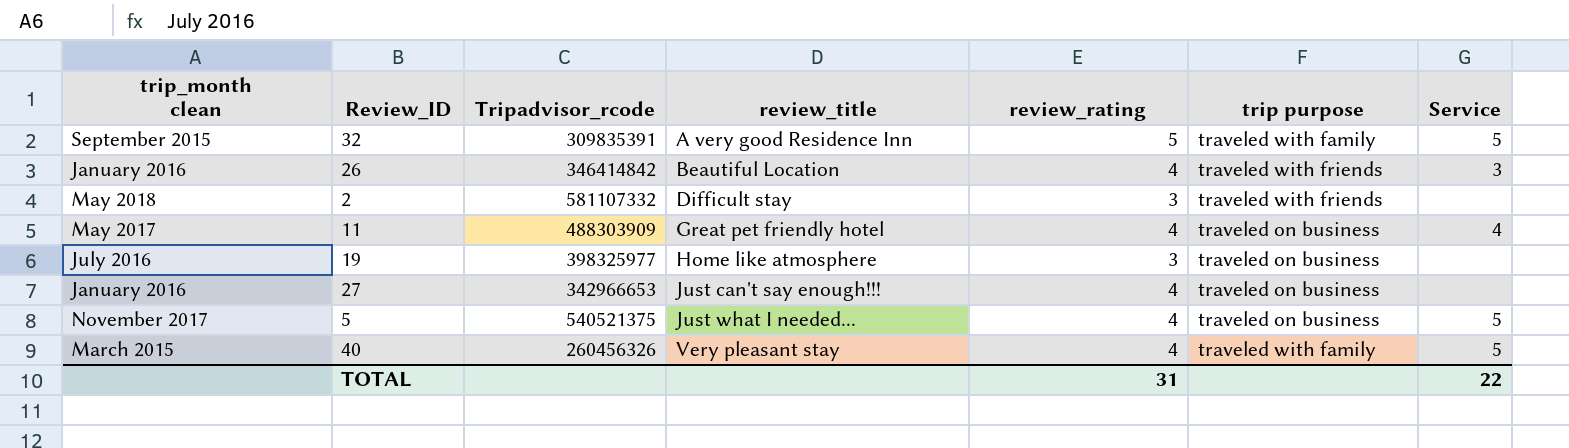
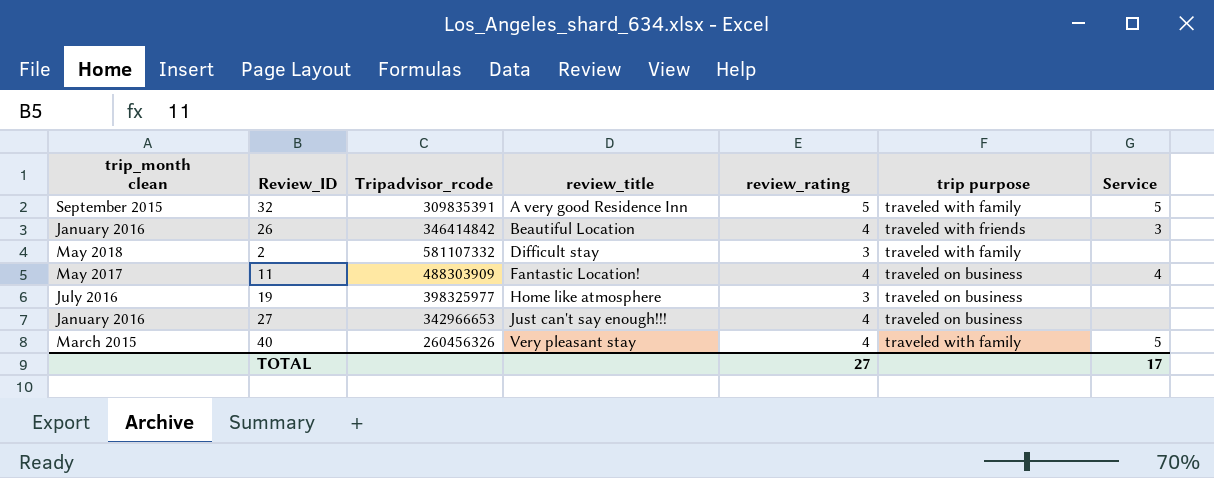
row 5: November 2017 | 540521375 | Just what I needed... | 4 | traveled on business | 5 -> none
2 | trip purpose: traveled with friends -> traveled with family
11 | review_title: Great pet friendly hotel -> Fantastic Location!
TOTAL | review_rating: 31 -> 27
TOTAL | Service: 22 -> 17

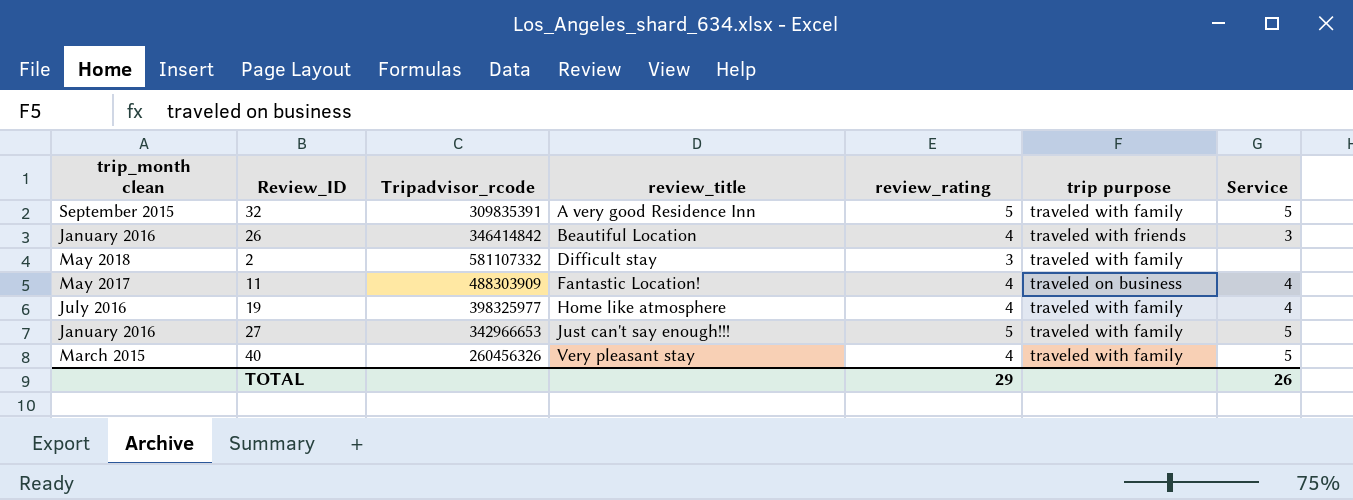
19 | review_rating: 3 -> 4
19 | trip purpose: traveled on business -> traveled with family
19 | Service: none -> 4
27 | review_rating: 4 -> 5
27 | trip purpose: traveled on business -> traveled with family
27 | Service: none -> 5
TOTAL | review_rating: 27 -> 29
TOTAL | Service: 17 -> 26

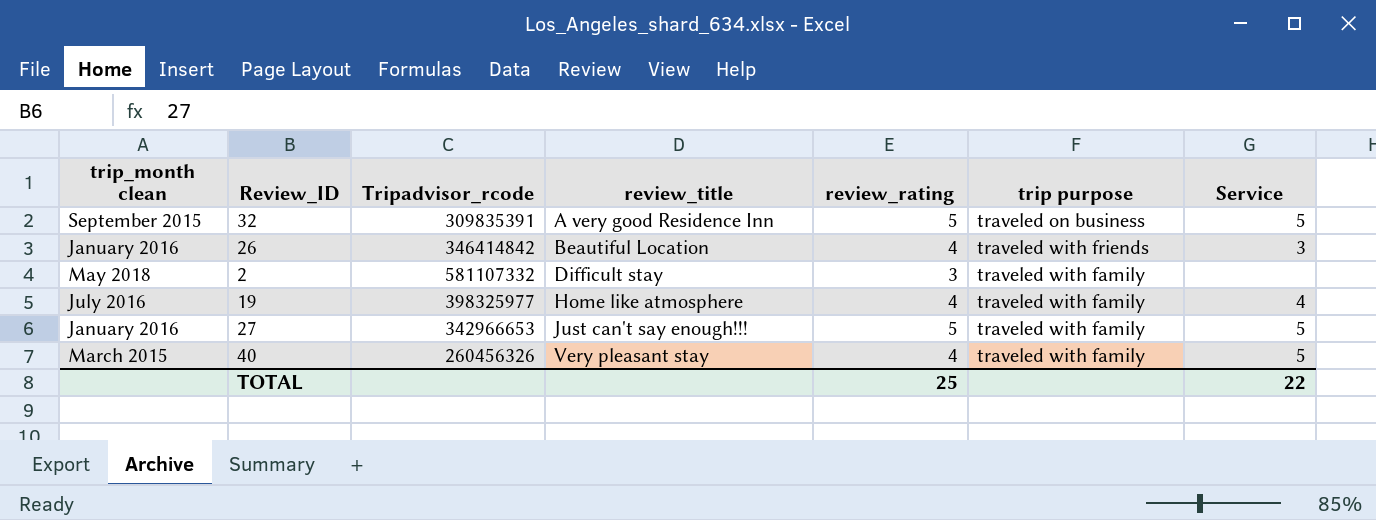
row 11: May 2017 | 488303909 | Fantastic Location! | 4 | traveled on business | 4 -> none
32 | trip purpose: traveled with family -> traveled on business
TOTAL | review_rating: 29 -> 25
TOTAL | Service: 26 -> 22

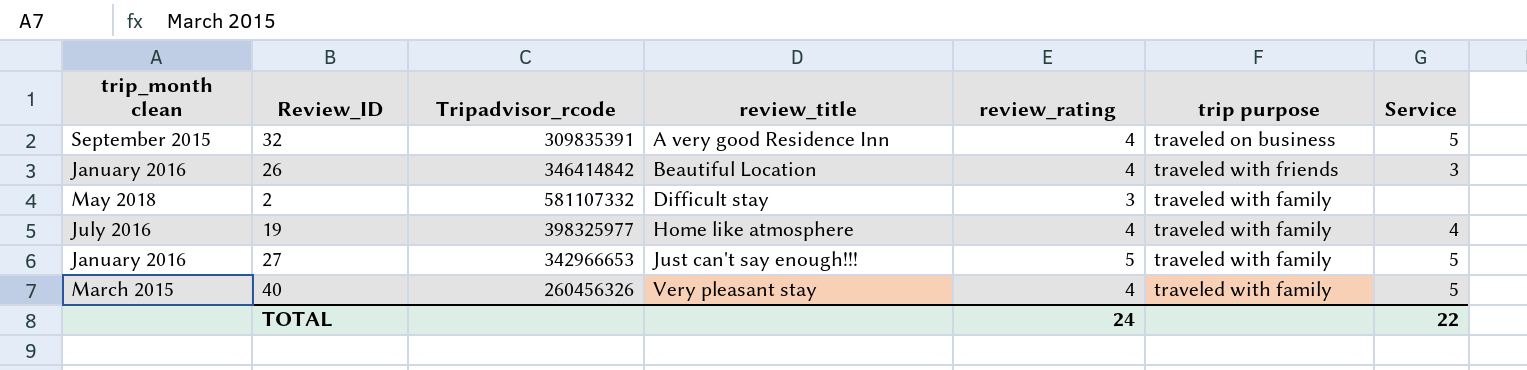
32 | review_rating: 5 -> 4
TOTAL | review_rating: 25 -> 24

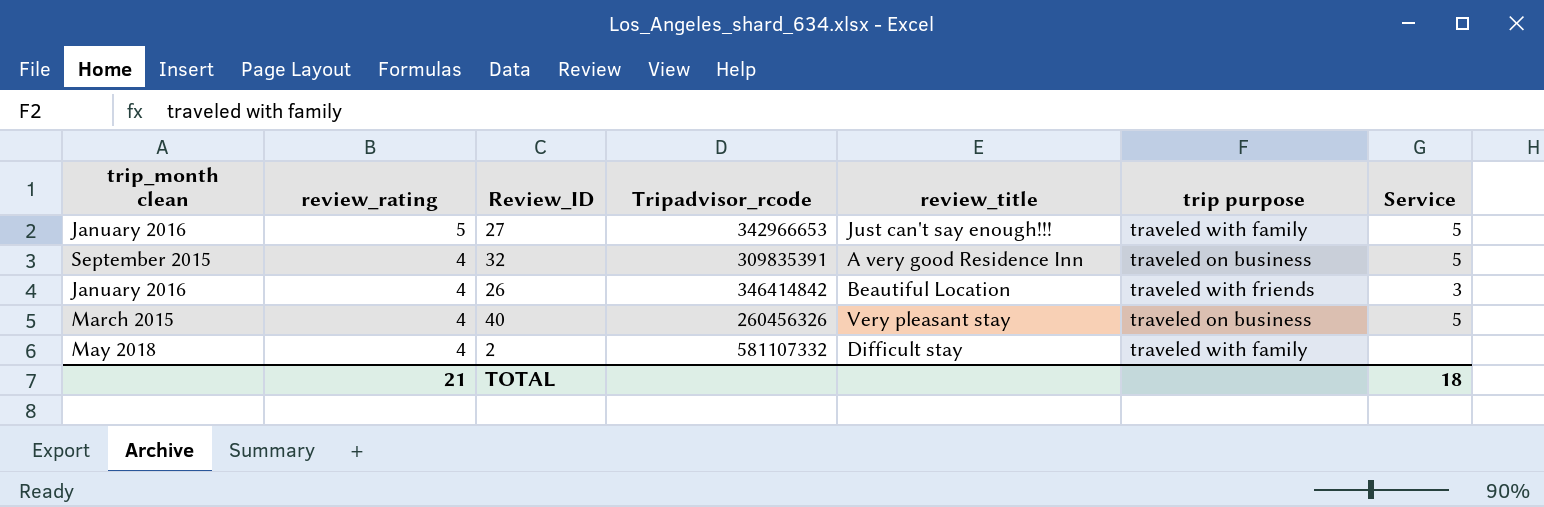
row order: review_title ascending -> review_rating descending
column review_rating | position: 5 -> 2
row 19: July 2016 | 398325977 | Home like atmosphere | 4 | traveled with family | 4 -> none
40 | trip purpose: traveled with family -> traveled on business
2 | review_rating: 3 -> 4
TOTAL | review_rating: 24 -> 21
TOTAL | Service: 22 -> 18

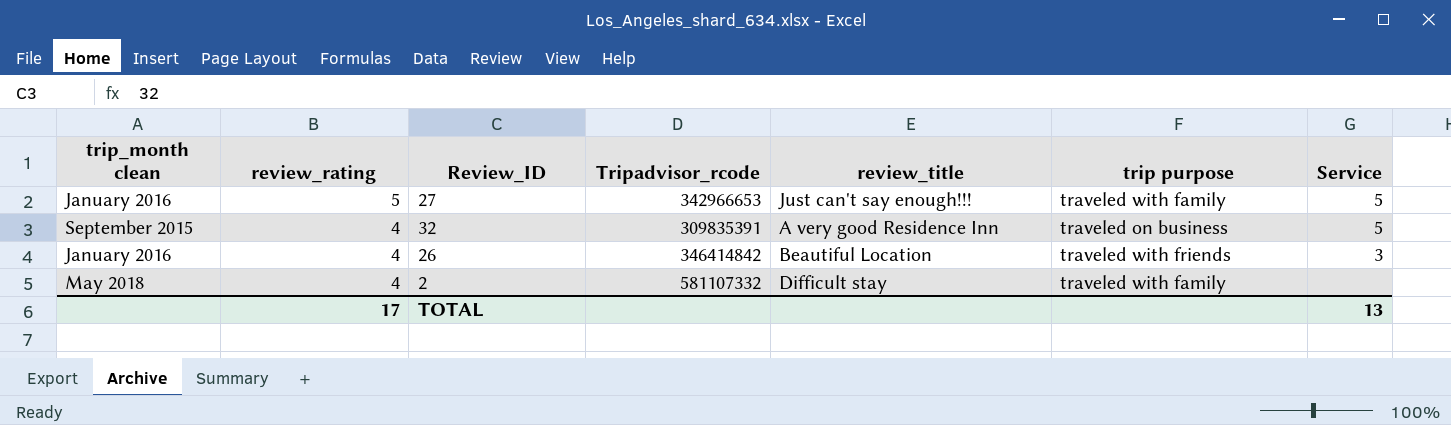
row 40: March 2015 | 4 | 260456326 | Very pleasant stay | traveled on business | 5 -> none
TOTAL | review_rating: 21 -> 17
TOTAL | Service: 18 -> 13

